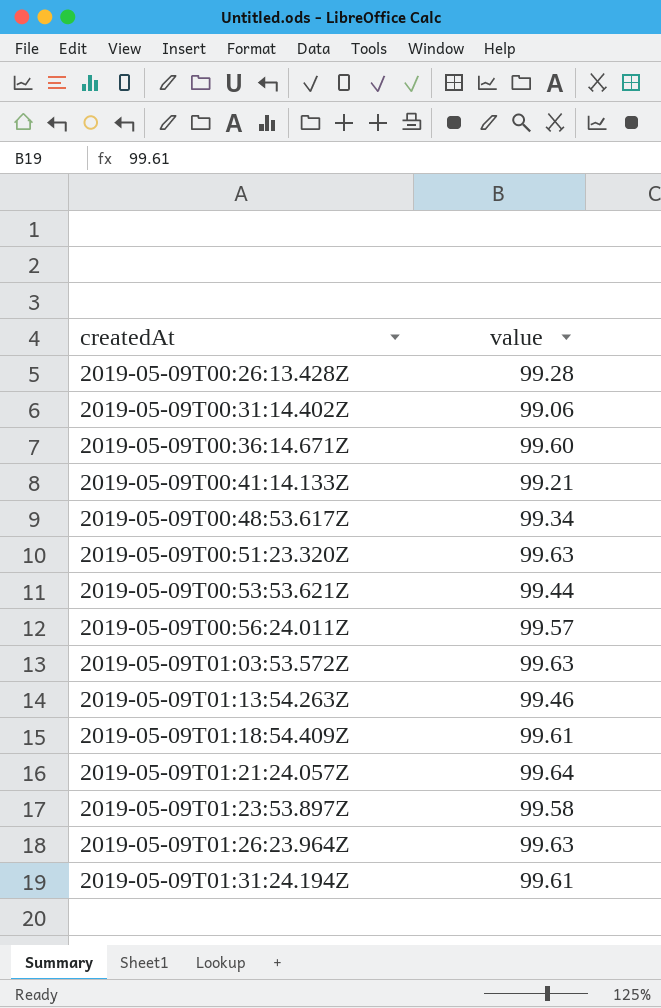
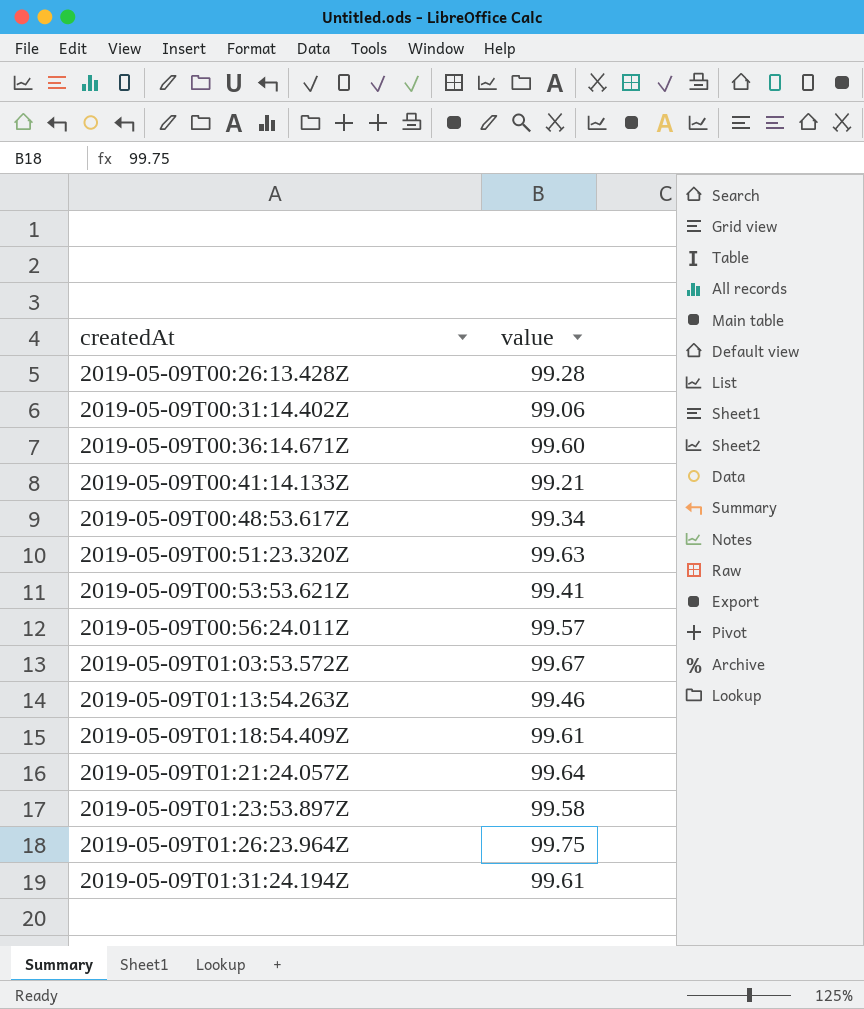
2019-05-09T00:53:53.621Z | value: 99.44 -> 99.41
2019-05-09T01:03:53.572Z | value: 99.63 -> 99.67
2019-05-09T01:26:23.964Z | value: 99.63 -> 99.75

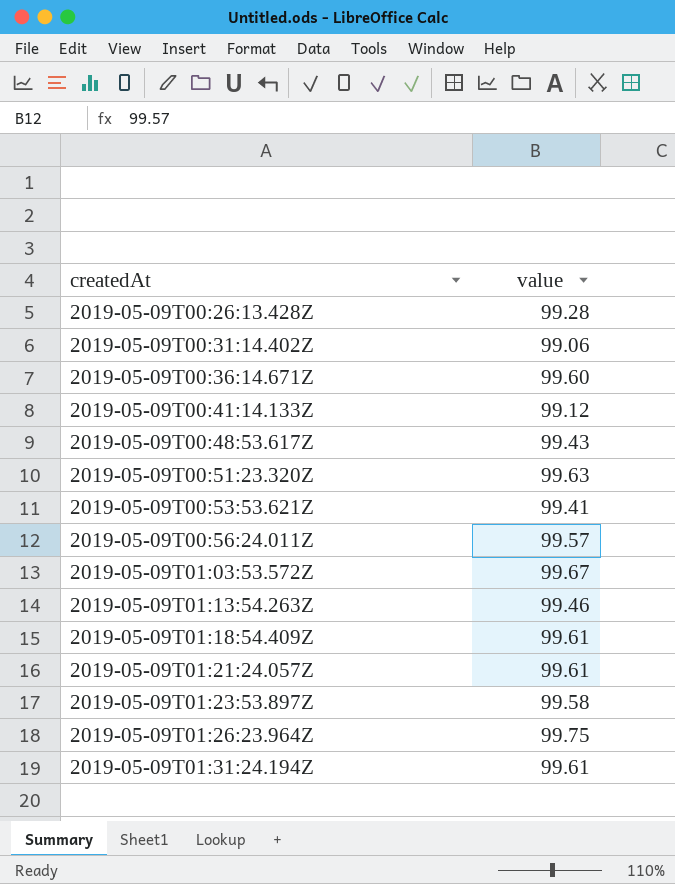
2019-05-09T00:41:14.133Z | value: 99.21 -> 99.12
2019-05-09T00:48:53.617Z | value: 99.34 -> 99.43
2019-05-09T01:21:24.057Z | value: 99.64 -> 99.61

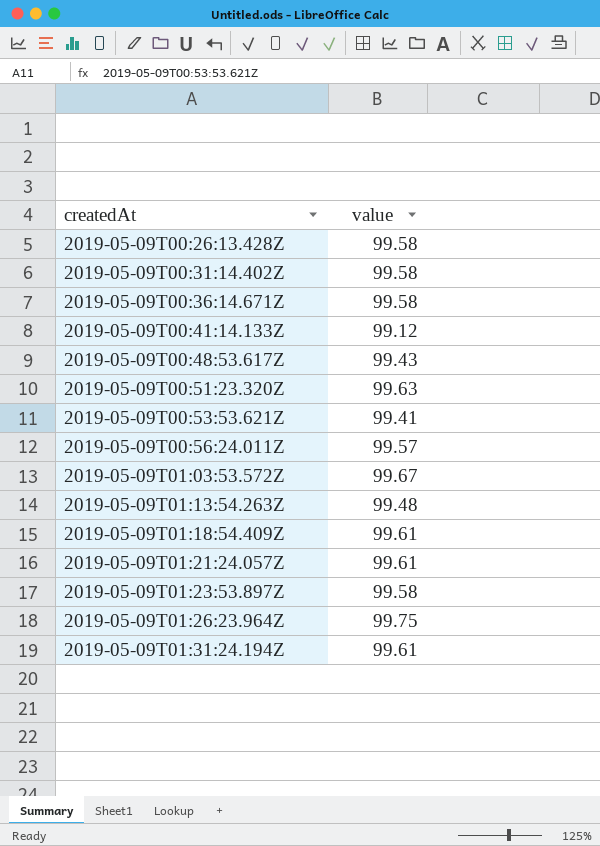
2019-05-09T00:26:13.428Z | value: 99.28 -> 99.58
2019-05-09T00:31:14.402Z | value: 99.06 -> 99.58
2019-05-09T00:36:14.671Z | value: 99.60 -> 99.58
2019-05-09T01:13:54.263Z | value: 99.46 -> 99.48

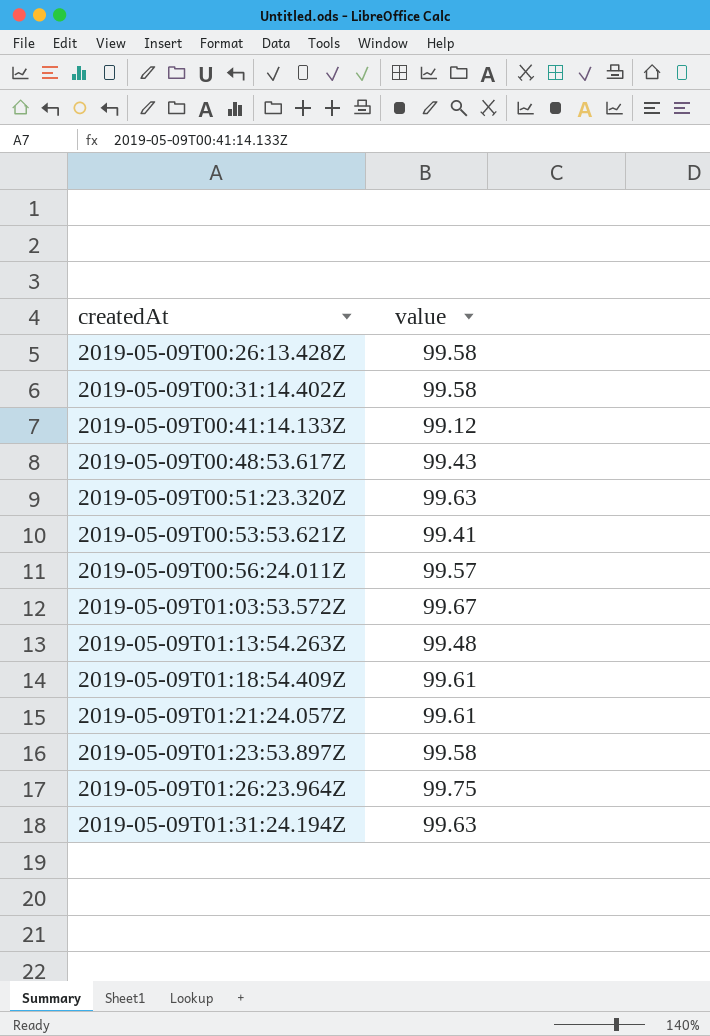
row 2019-05-09T00:36:14.671Z: 99.58 -> none
2019-05-09T01:31:24.194Z | value: 99.61 -> 99.63

